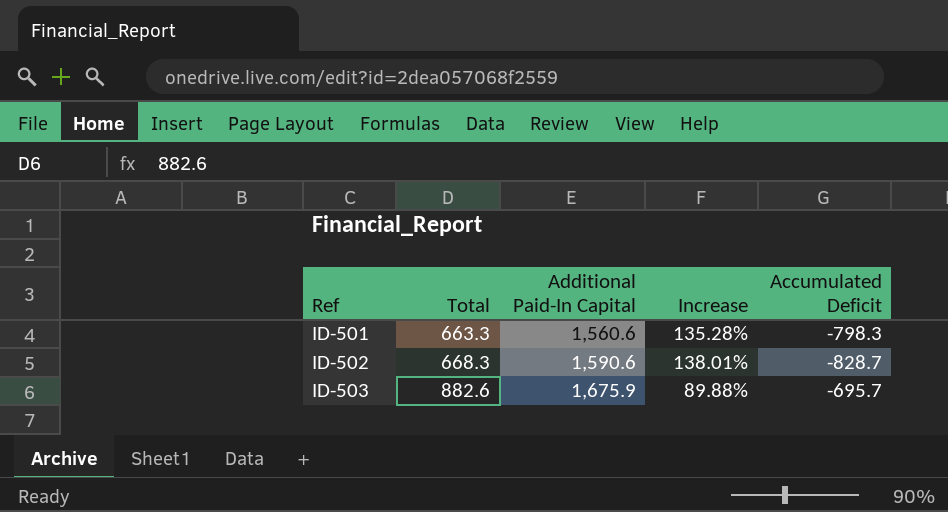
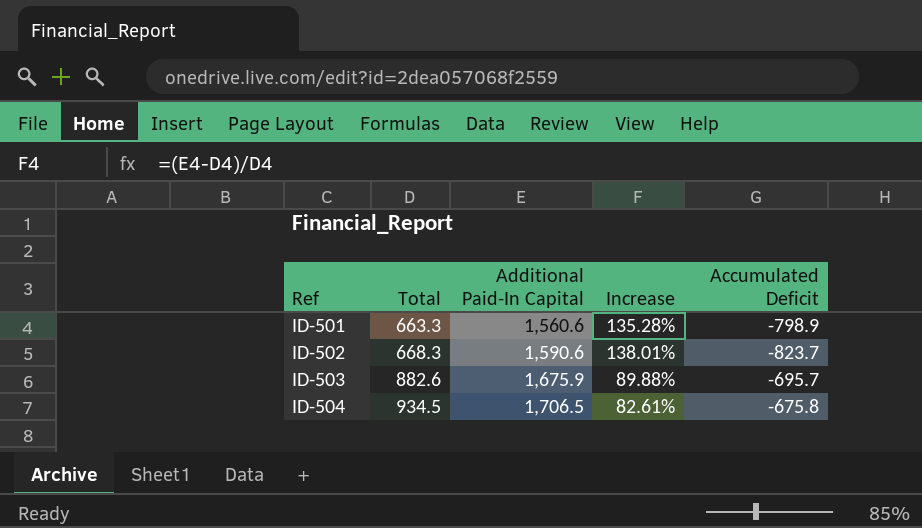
ID-501 | Accumulated Deficit: -798.3 -> -798.9
ID-502 | Accumulated Deficit: -828.7 -> -823.7
row ID-504: none -> 934.5 | 1,706.5 | 82.61% | -675.8

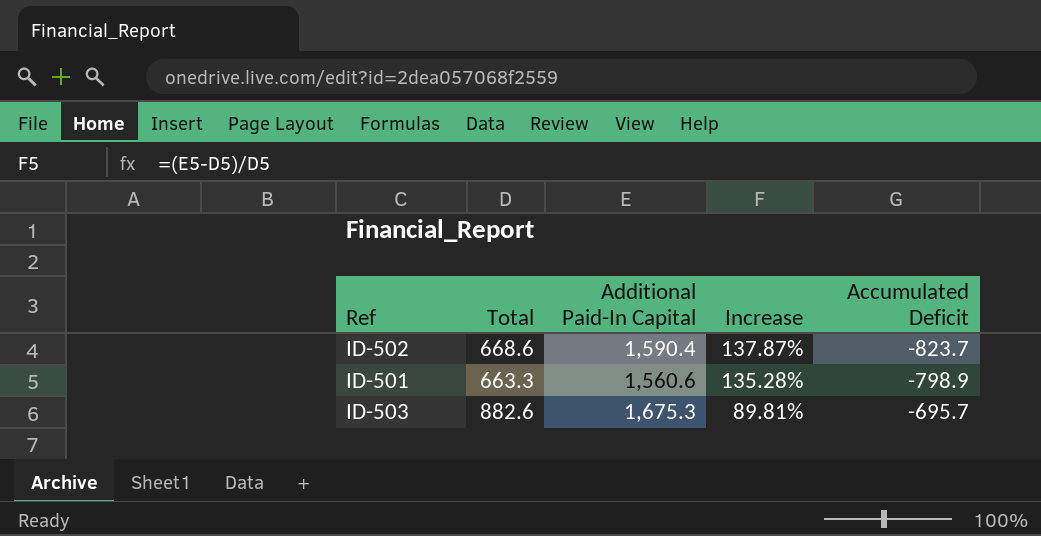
row order: Ref ascending -> Increase descending
row ID-504: 934.5 | 1,706.5 | 82.61% | -675.8 -> none
ID-502 | Total: 668.3 -> 668.6
ID-502 | Additional Paid-In Capital: 1,590.6 -> 1,590.4
ID-502 | Increase: 138.01% -> 137.87%
ID-503 | Additional Paid-In Capital: 1,675.9 -> 1,675.3
ID-503 | Increase: 89.88% -> 89.81%

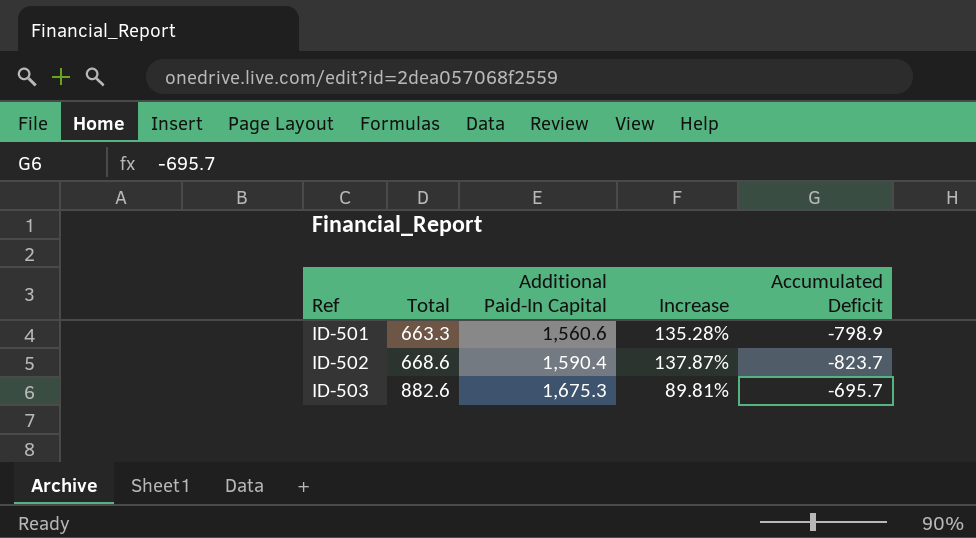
row order: Increase descending -> Ref ascending

